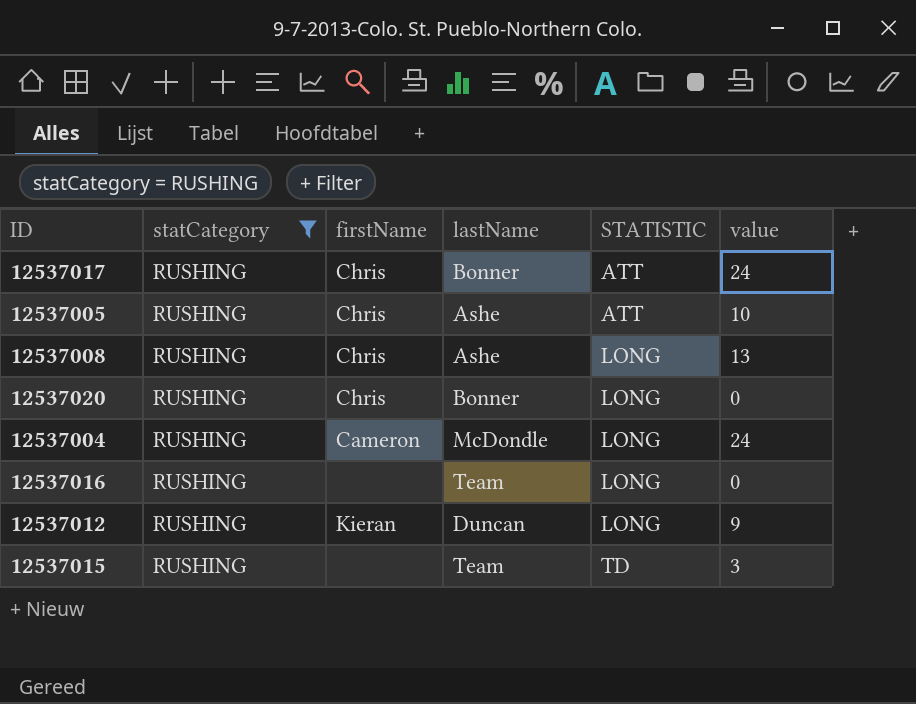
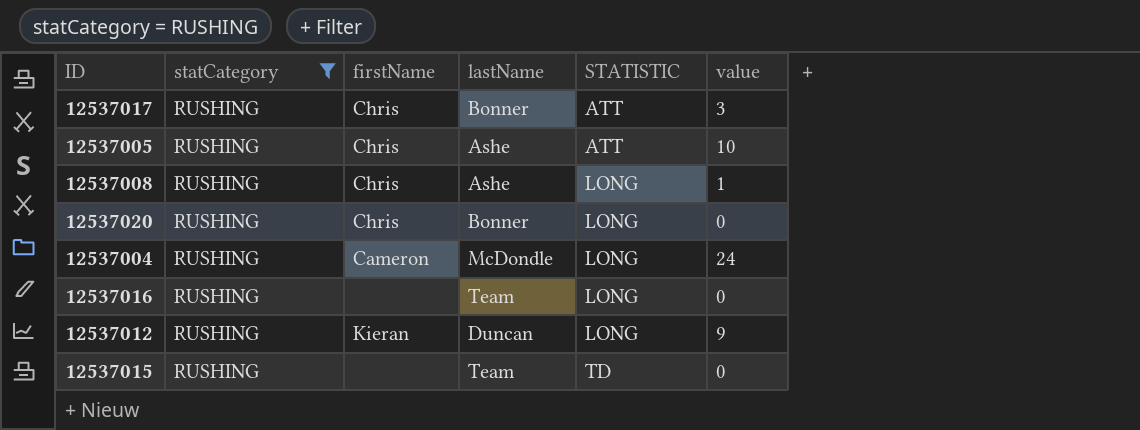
12537017 | value: 24 -> 3
12537008 | value: 13 -> 1
12537015 | value: 3 -> 0

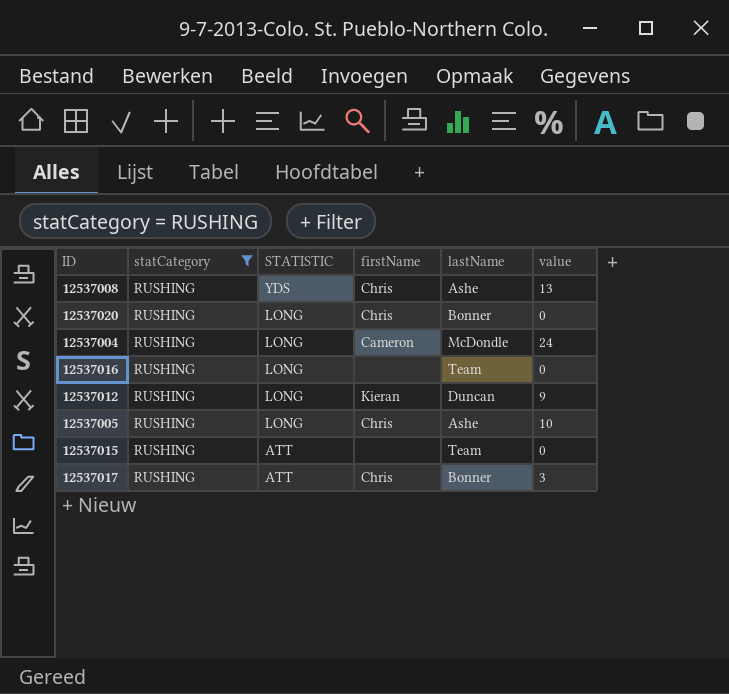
row order: STATISTIC ascending -> STATISTIC descending
column STATISTIC | position: 5 -> 3
12537008 | STATISTIC: LONG -> YDS
12537008 | value: 1 -> 13
12537005 | STATISTIC: ATT -> LONG
12537015 | STATISTIC: TD -> ATT

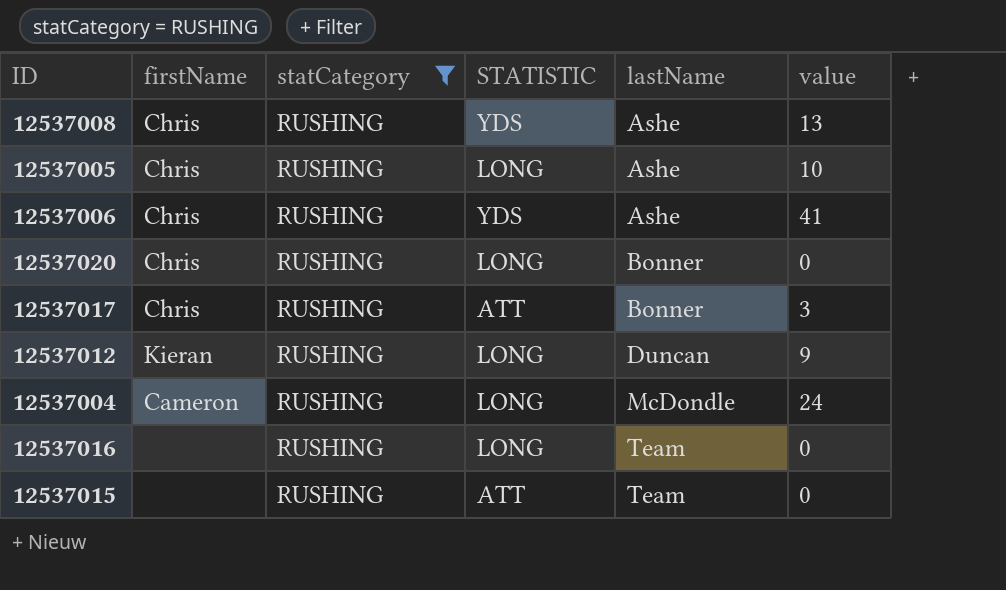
row order: STATISTIC descending -> lastName ascending
column firstName | position: 4 -> 2
row 12537006: none -> Chris | RUSHING | YDS | Ashe | 41

